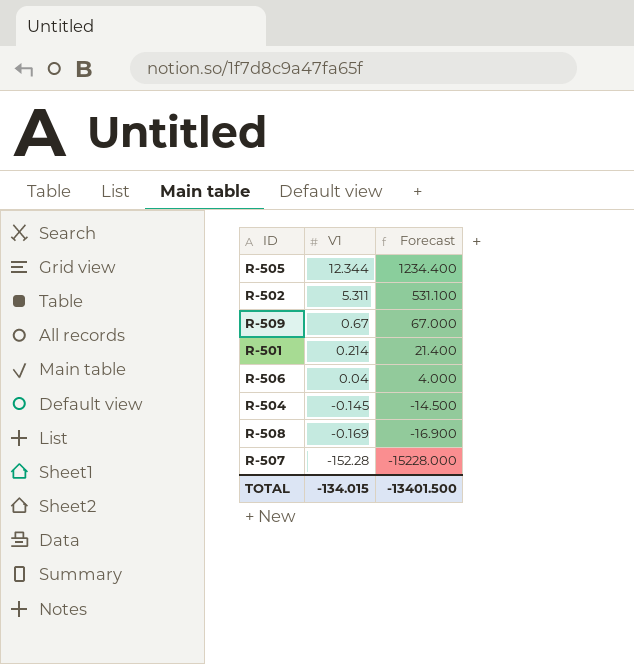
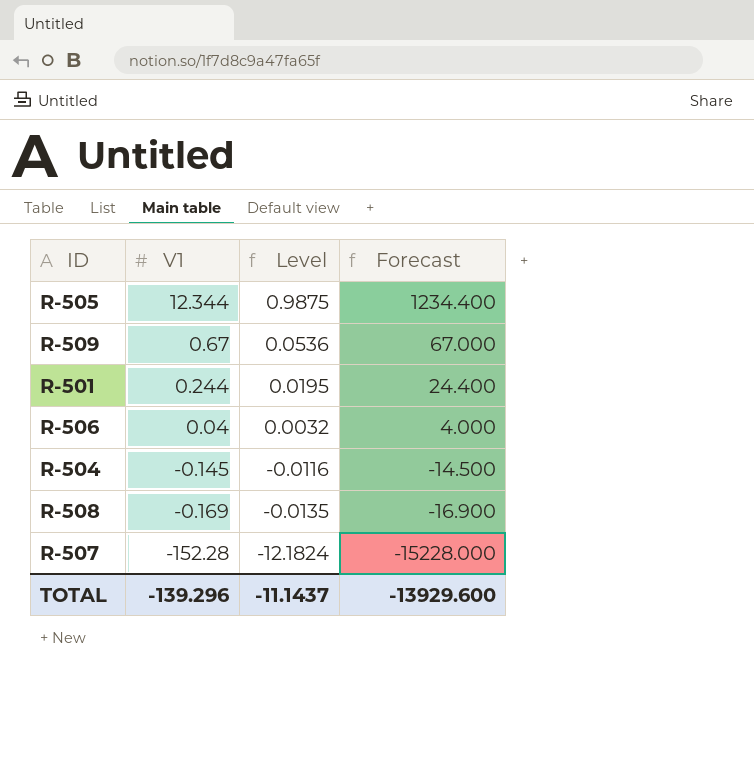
column Level | formula: none -> [V1] * 0.08
row R-502: 5.311 | 531.100 -> none
R-501 | V1: 0.214 -> 0.244
R-501 | Forecast: 21.400 -> 24.400
TOTAL | V1: -134.015 -> -139.296
TOTAL | Forecast: -13401.500 -> -13929.600

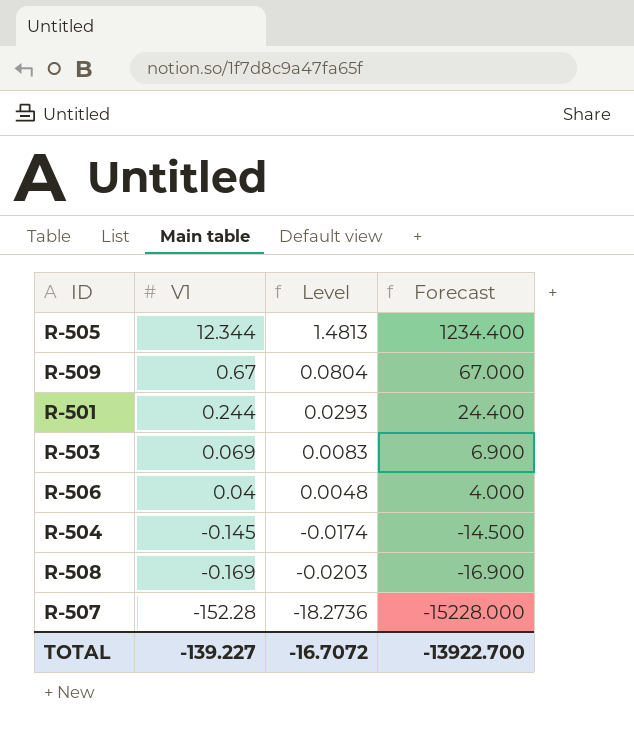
column Level | formula: [V1] * 0.08 -> [V1] * 0.12
row R-503: none -> 0.069 | 0.0083 | 6.900
TOTAL | V1: -139.296 -> -139.227
TOTAL | Level: -11.1437 -> -16.7072
TOTAL | Forecast: -13929.600 -> -13922.700

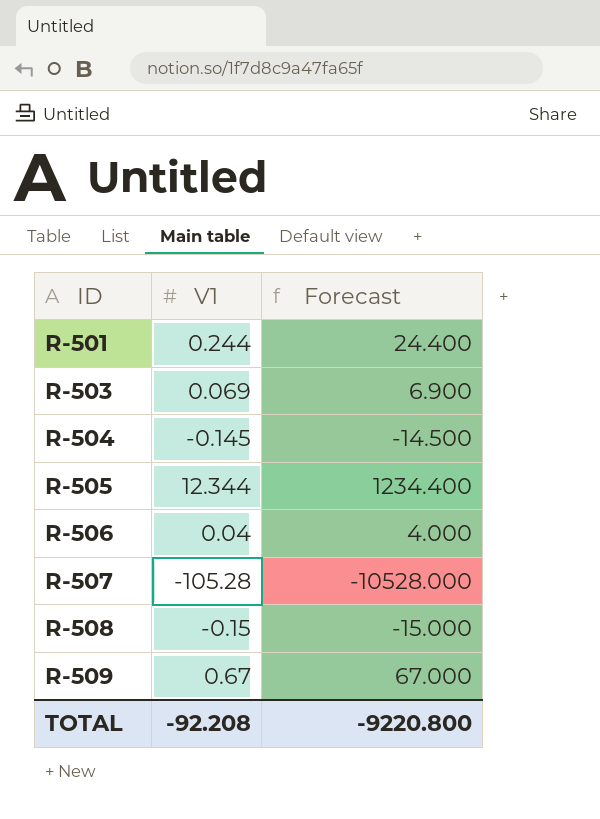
row order: V1 descending -> ID ascending
column Level | formula: [V1] * 0.12 -> none
R-507 | V1: -152.28 -> -105.28
R-507 | Forecast: -15228.000 -> -10528.000
R-508 | V1: -0.169 -> -0.15
R-508 | Forecast: -16.900 -> -15.000
TOTAL | V1: -139.227 -> -92.208
TOTAL | Forecast: -13922.700 -> -9220.800

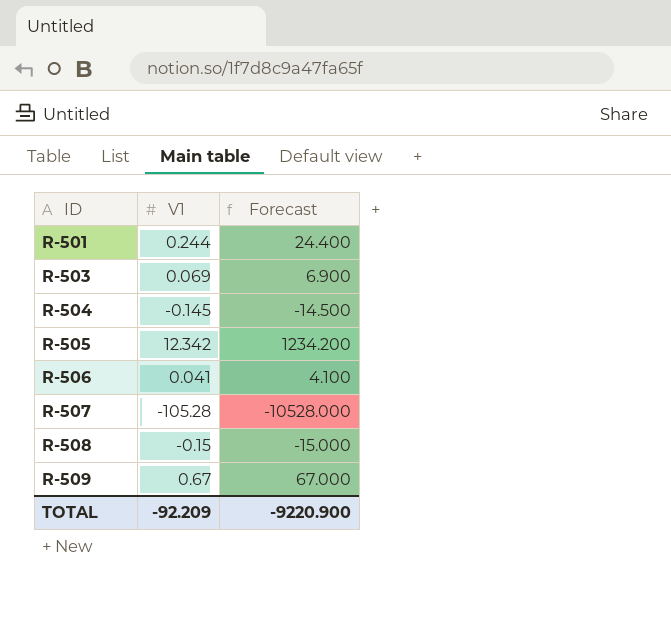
R-505 | V1: 12.344 -> 12.342
R-505 | Forecast: 1234.400 -> 1234.200
R-506 | V1: 0.04 -> 0.041
R-506 | Forecast: 4.000 -> 4.100
TOTAL | V1: -92.208 -> -92.209
TOTAL | Forecast: -9220.800 -> -9220.900

